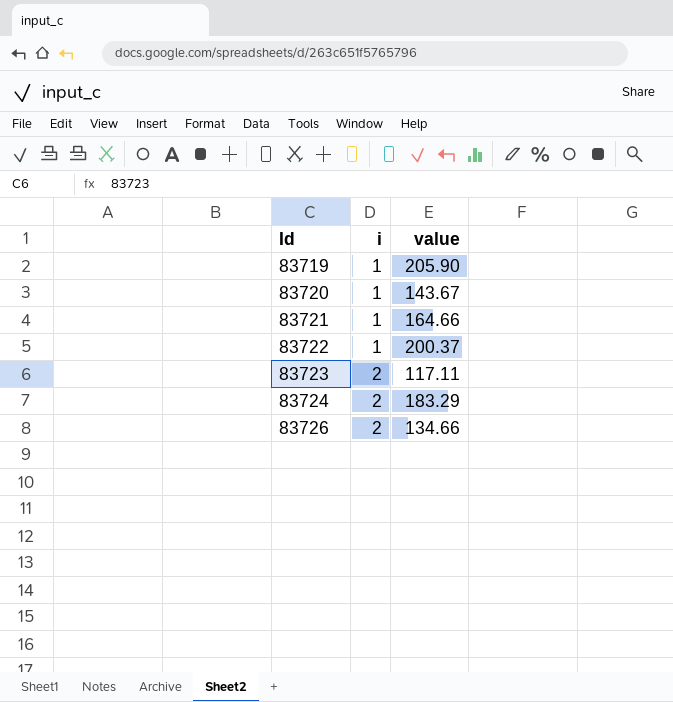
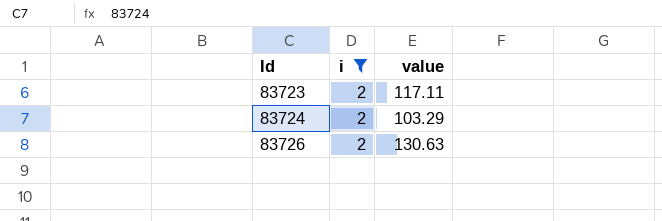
filter: none -> i = 2
83724 | value: 183.29 -> 103.29
83726 | value: 134.66 -> 130.63

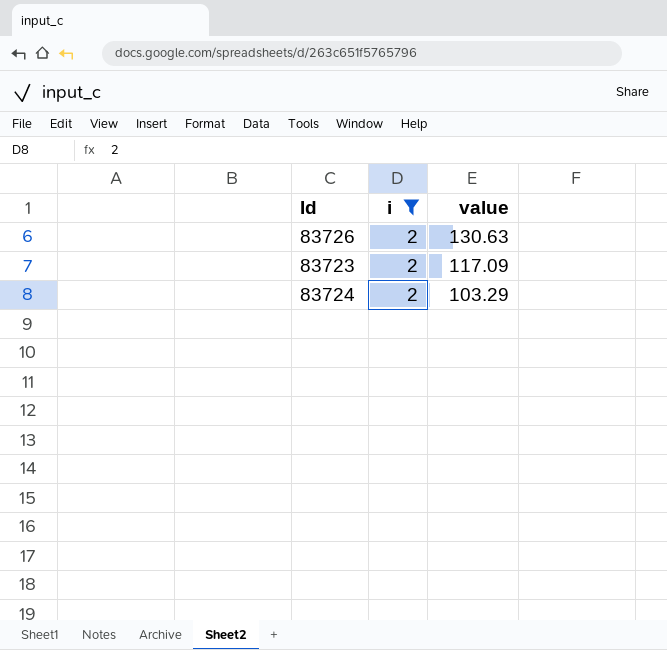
row order: Id ascending -> value descending
83723 | value: 117.11 -> 117.09

